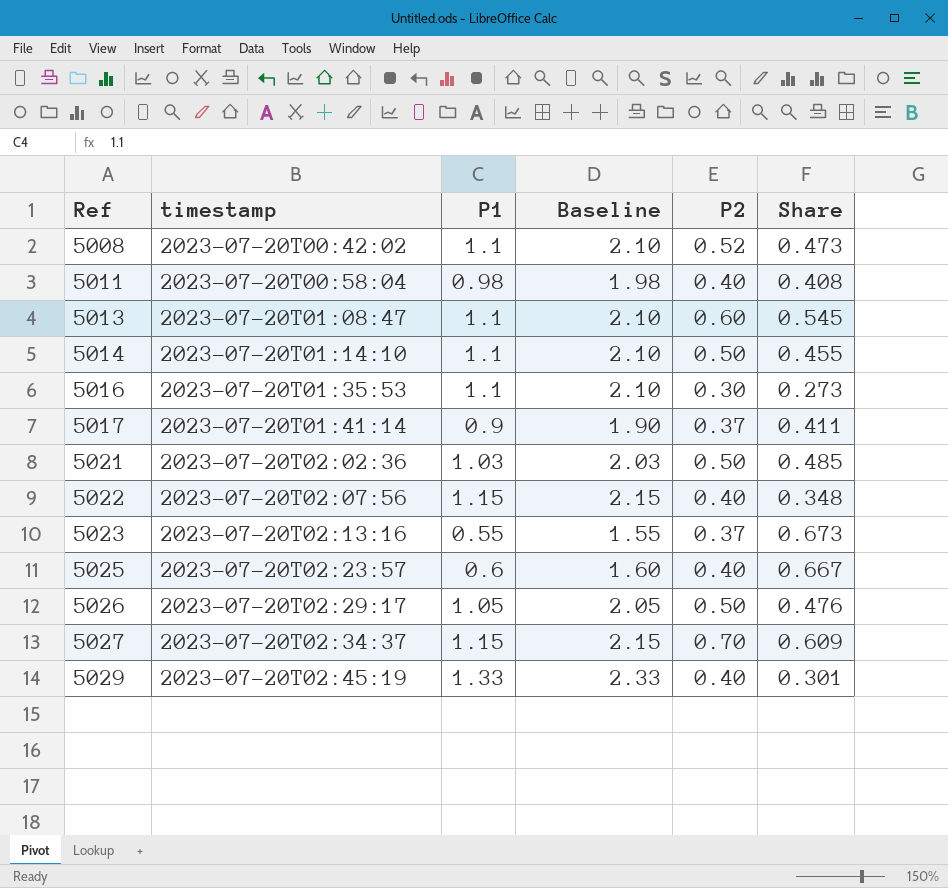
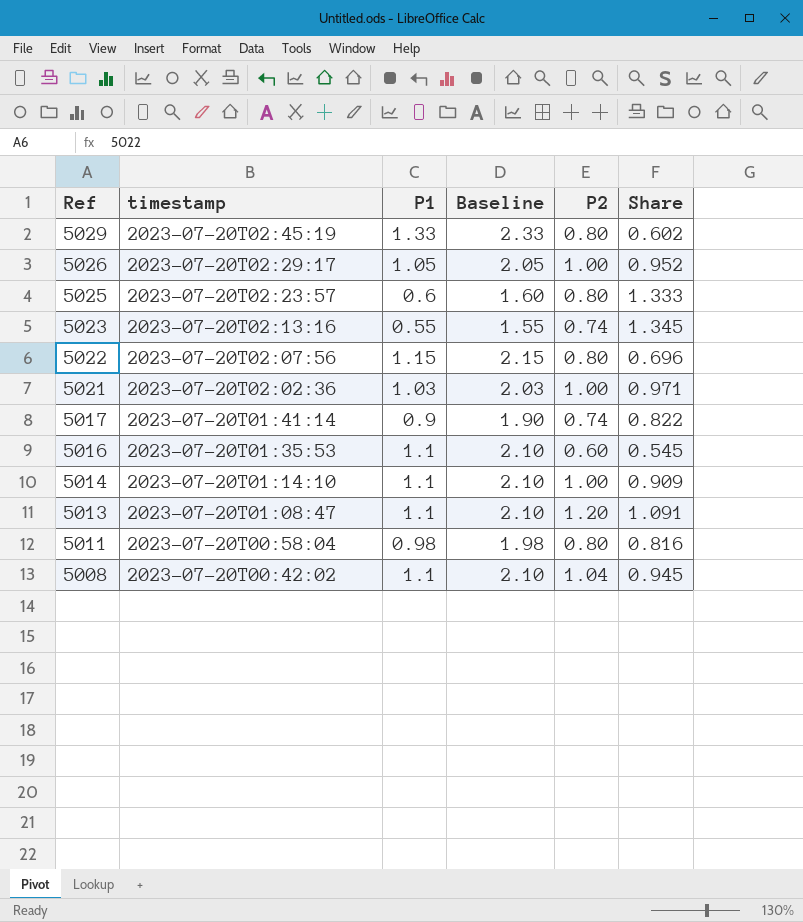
row order: Ref ascending -> Ref descending
row 5027: 2023-07-20T02:34:37 | 1.15 | 2.15 | 0.70 | 0.609 -> none
5029 | P2: 0.40 -> 0.80
5029 | Share: 0.301 -> 0.602
5026 | P2: 0.50 -> 1.00
5026 | Share: 0.476 -> 0.952
5025 | P2: 0.40 -> 0.80
5025 | Share: 0.667 -> 1.333
5023 | P2: 0.37 -> 0.74
5023 | Share: 0.673 -> 1.345
5022 | P2: 0.40 -> 0.80
5022 | Share: 0.348 -> 0.696
5021 | P2: 0.50 -> 1.00
5021 | Share: 0.485 -> 0.971
5017 | P2: 0.37 -> 0.74
5017 | Share: 0.411 -> 0.822
5016 | P2: 0.30 -> 0.60
5016 | Share: 0.273 -> 0.545
5014 | P2: 0.50 -> 1.00
5014 | Share: 0.455 -> 0.909
5013 | P2: 0.60 -> 1.20
5013 | Share: 0.545 -> 1.091
5011 | P2: 0.40 -> 0.80
5011 | Share: 0.408 -> 0.816
5008 | P2: 0.52 -> 1.04
5008 | Share: 0.473 -> 0.945

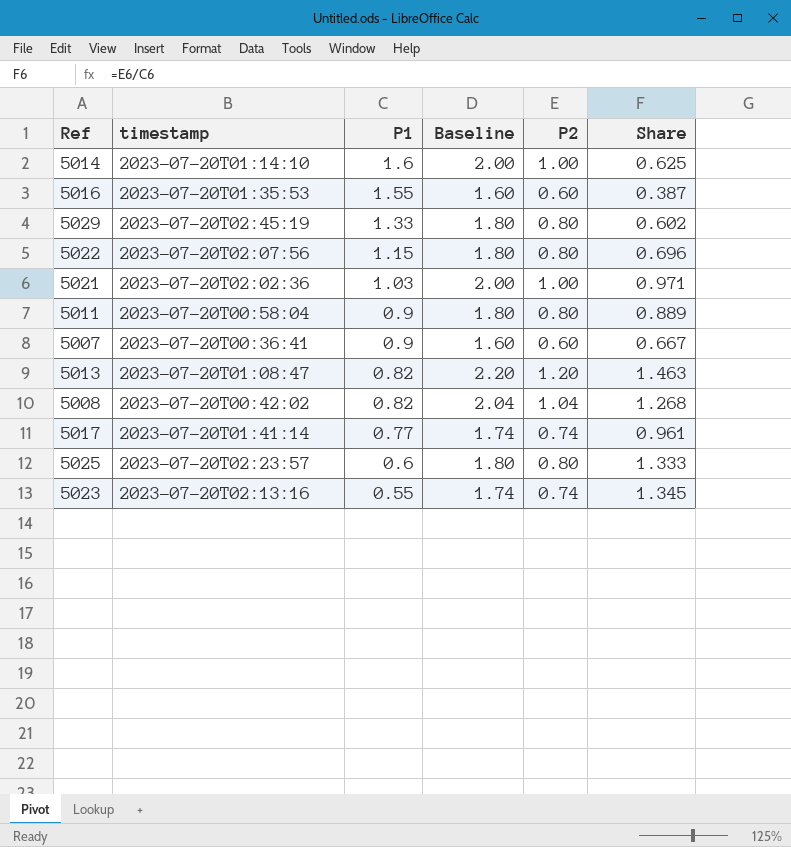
row order: Ref descending -> P1 descending
column Baseline | formula: [P1] + 1 -> [P2] + 1
row 5026: 2023-07-20T02:29:17 | 1.05 | 2.05 | 1.00 | 0.952 -> none
5014 | P1: 1.1 -> 1.6
5014 | Share: 0.909 -> 0.625
5016 | P1: 1.1 -> 1.55
5016 | Share: 0.545 -> 0.387
5011 | P1: 0.98 -> 0.9
5011 | Share: 0.816 -> 0.889
row 5007: none -> 2023-07-20T00:36:41 | 0.9 | 1.60 | 0.60 | 0.667
5013 | P1: 1.1 -> 0.82
5013 | Share: 1.091 -> 1.463
5008 | P1: 1.1 -> 0.82
5008 | Share: 0.945 -> 1.268
5017 | P1: 0.9 -> 0.77
5017 | Share: 0.822 -> 0.961

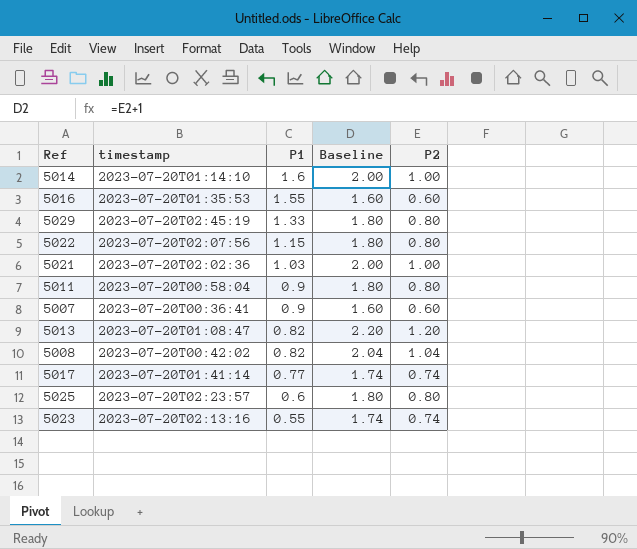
column Share | formula: [P2] / [P1] -> none

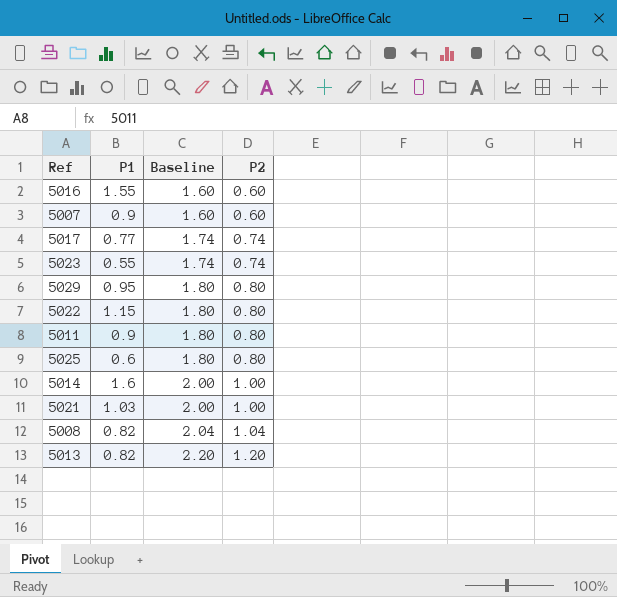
row order: P1 descending -> Baseline ascending
column timestamp | position: 2 -> none
5029 | P1: 1.33 -> 0.95

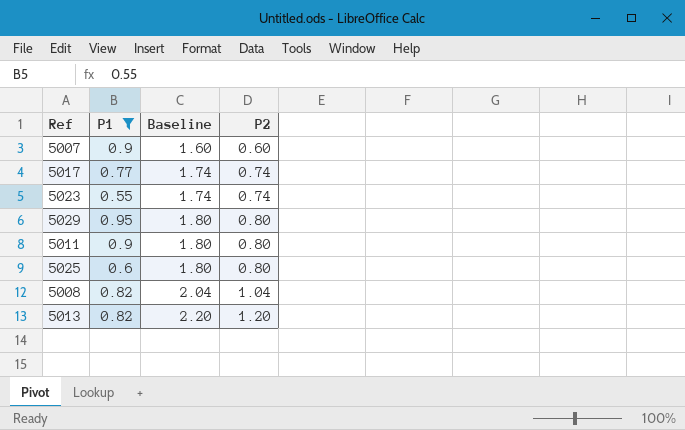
filter: none -> P1 <= 0.95

